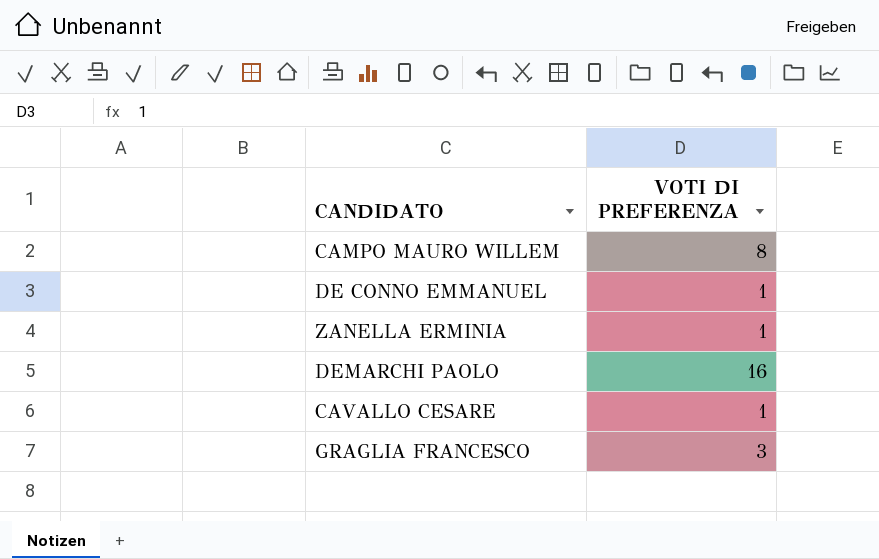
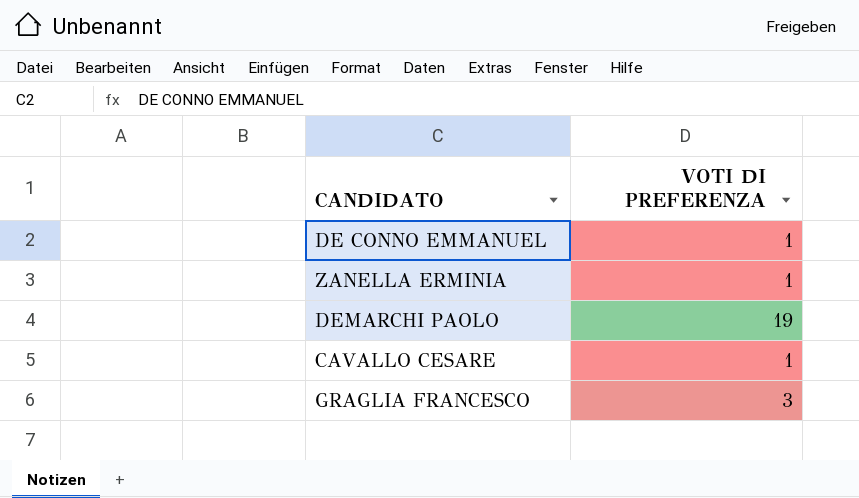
row CAMPO MAURO WILLEM: 8 -> none
DEMARCHI PAOLO | VOTI DI PREFERENZA: 16 -> 19

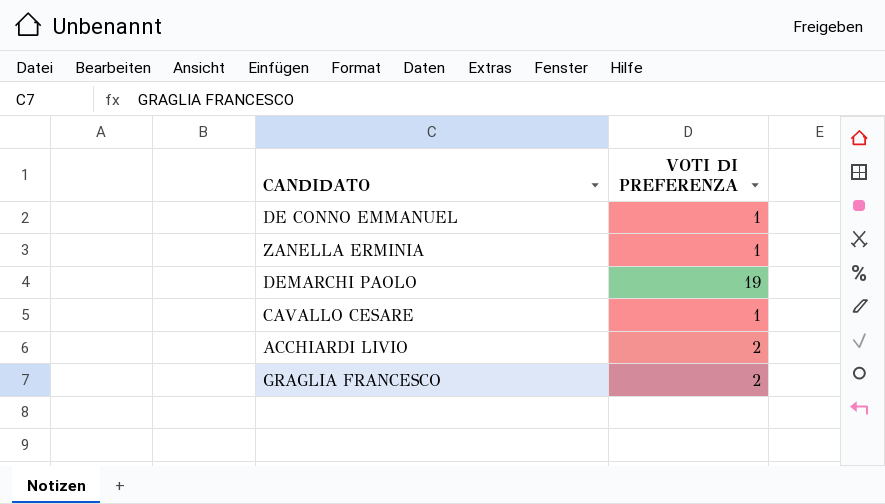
row ACCHIARDI LIVIO: none -> 2
GRAGLIA FRANCESCO | VOTI DI PREFERENZA: 3 -> 2

